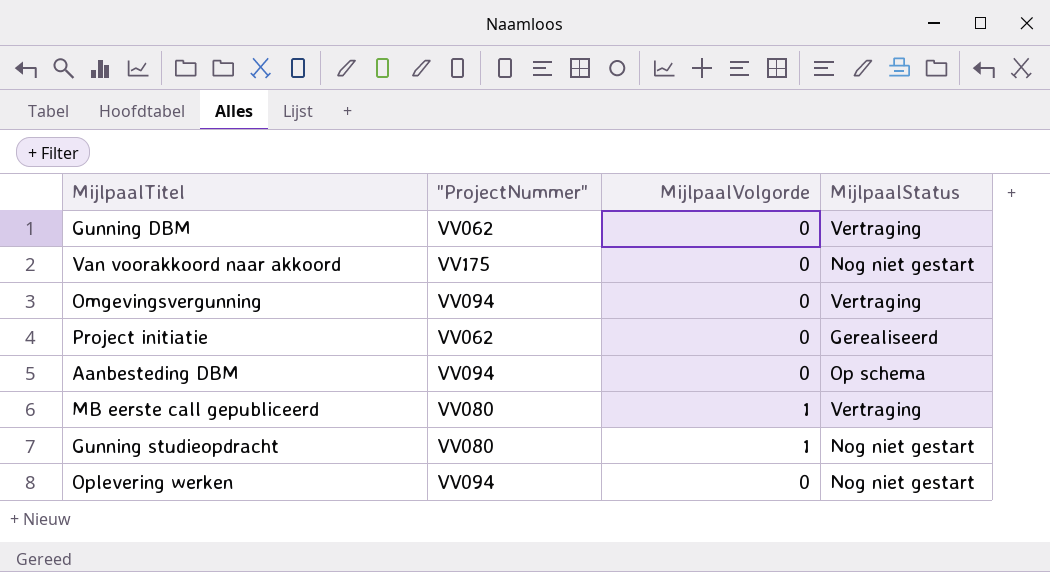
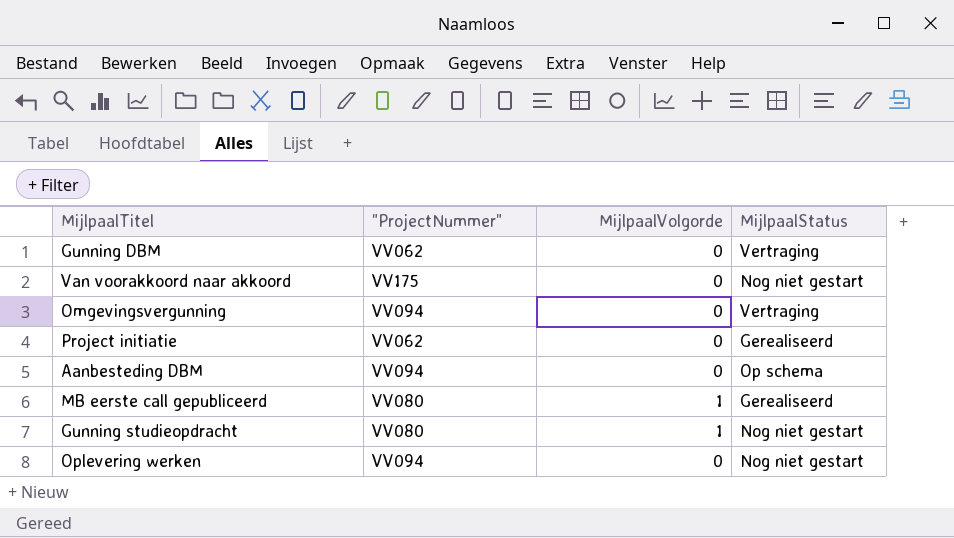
MB eerste call gepubliceerd | MijlpaalStatus: Vertraging -> Gerealiseerd

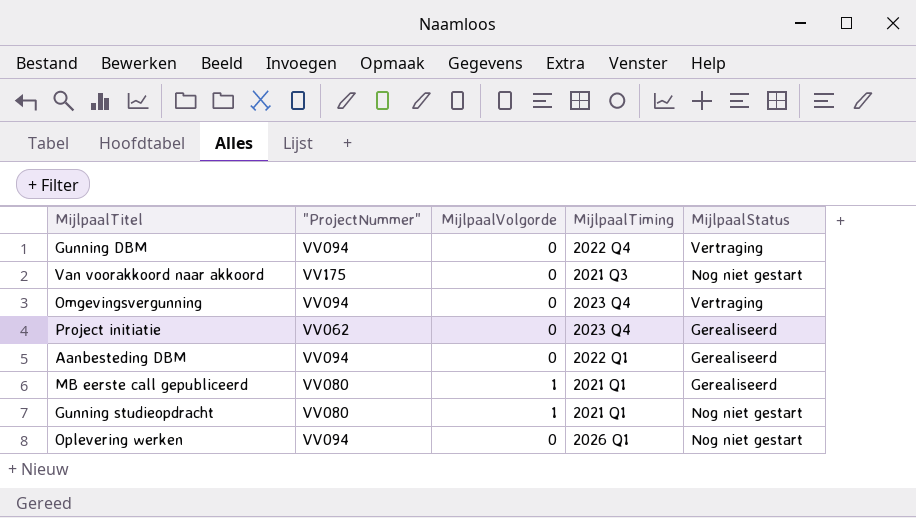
column MijlpaalTiming | position: none -> 4
Gunning DBM | "ProjectNummer": VV062 -> VV094
Aanbesteding DBM | MijlpaalStatus: Op schema -> Gerealiseerd

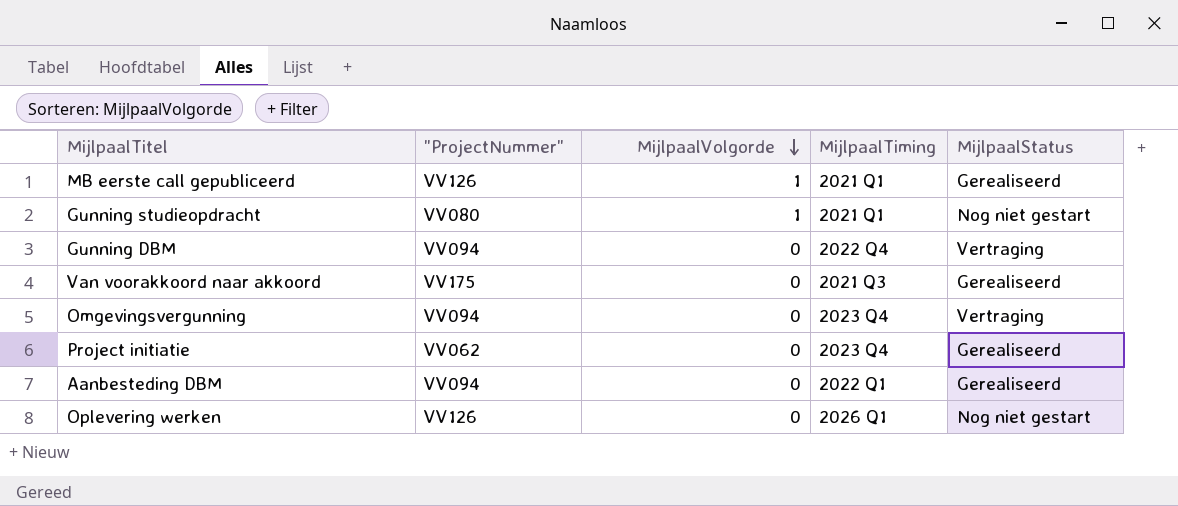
row order: none -> MijlpaalVolgorde descending
MB eerste call gepubliceerd | "ProjectNummer": VV080 -> VV126
Van voorakkoord naar akkoord | MijlpaalStatus: Nog niet gestart -> Gerealiseerd
Oplevering werken | "ProjectNummer": VV094 -> VV126

